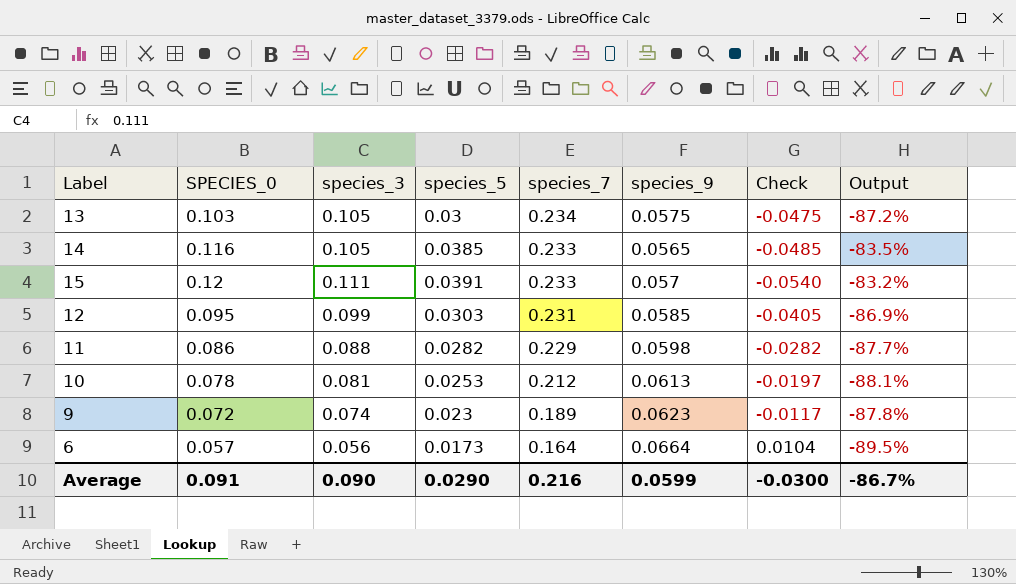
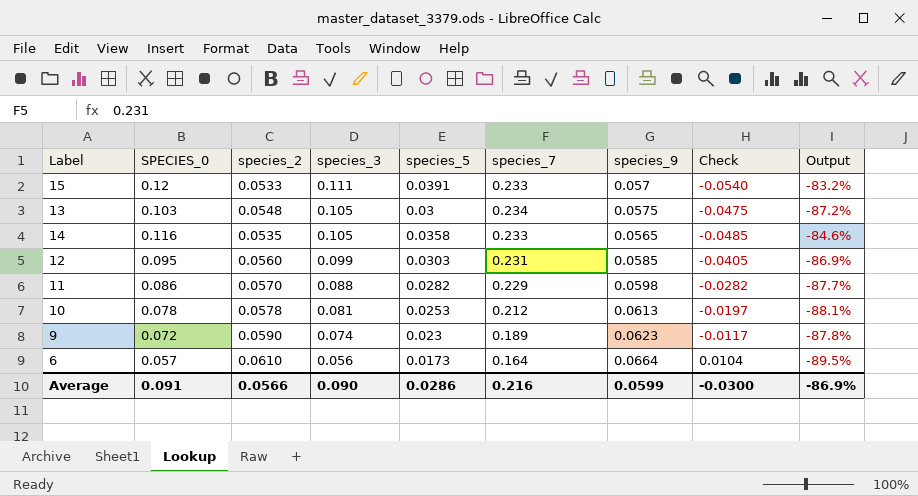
row order: species_7 descending -> species_3 descending
column species_2 | position: none -> 3
14 | species_5: 0.0385 -> 0.0358
14 | Output: -83.5% -> -84.6%
Average | species_5: 0.0290 -> 0.0286
Average | Output: -86.7% -> -86.9%

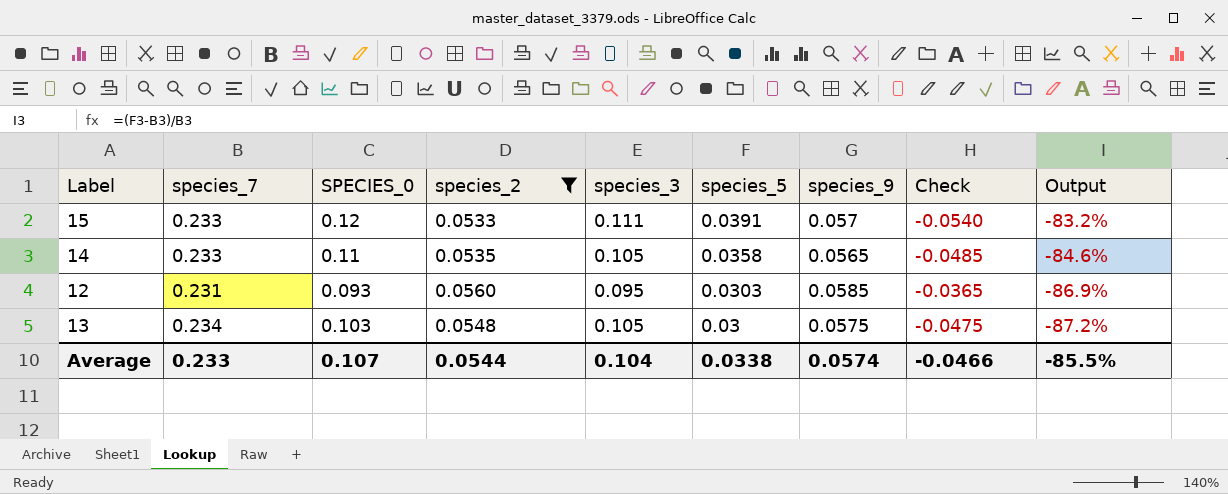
filter: none -> species_2 <= 0.0560
row order: species_3 descending -> species_5 descending
column species_7 | position: 6 -> 2
14 | SPECIES_0: 0.116 -> 0.11
12 | SPECIES_0: 0.095 -> 0.093
12 | species_3: 0.099 -> 0.095
12 | Check: -0.0405 -> -0.0365
Average | species_7: 0.216 -> 0.233
Average | SPECIES_0: 0.091 -> 0.107
Average | species_2: 0.0566 -> 0.0544
Average | species_3: 0.090 -> 0.104
Average | species_5: 0.0286 -> 0.0338
Average | species_9: 0.0599 -> 0.0574
Average | Check: -0.0300 -> -0.0466
Average | Output: -86.9% -> -85.5%

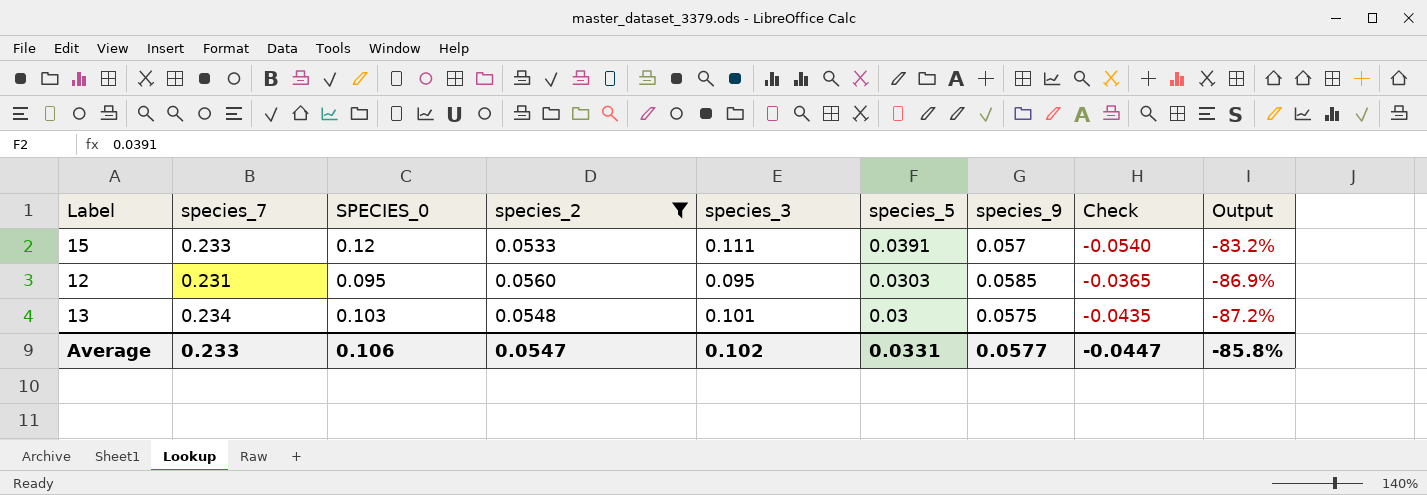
row 14: 0.233 | 0.11 | 0.0535 | 0.105 | 0.0358 | 0.0565 | -0.0485 | -84.6% -> none
12 | SPECIES_0: 0.093 -> 0.095
13 | species_3: 0.105 -> 0.101
13 | Check: -0.0475 -> -0.0435
Average | SPECIES_0: 0.107 -> 0.106
Average | species_2: 0.0544 -> 0.0547
Average | species_3: 0.104 -> 0.102
Average | species_5: 0.0338 -> 0.0331
Average | species_9: 0.0574 -> 0.0577
Average | Check: -0.0466 -> -0.0447
Average | Output: -85.5% -> -85.8%

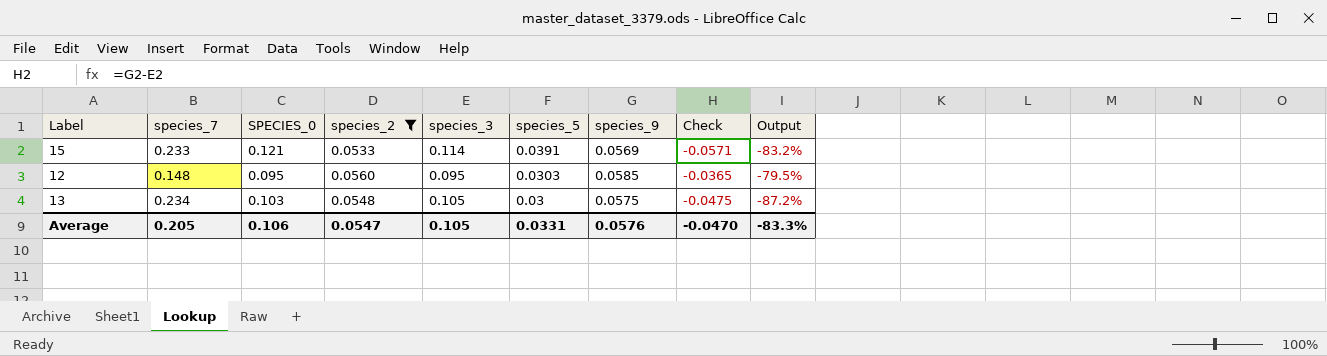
15 | SPECIES_0: 0.12 -> 0.121
15 | species_3: 0.111 -> 0.114
15 | species_9: 0.057 -> 0.0569
15 | Check: -0.0540 -> -0.0571
12 | species_7: 0.231 -> 0.148
12 | Output: -86.9% -> -79.5%
13 | species_3: 0.101 -> 0.105
13 | Check: -0.0435 -> -0.0475
Average | species_7: 0.233 -> 0.205
Average | species_3: 0.102 -> 0.105
Average | species_9: 0.0577 -> 0.0576
Average | Check: -0.0447 -> -0.0470
Average | Output: -85.8% -> -83.3%

